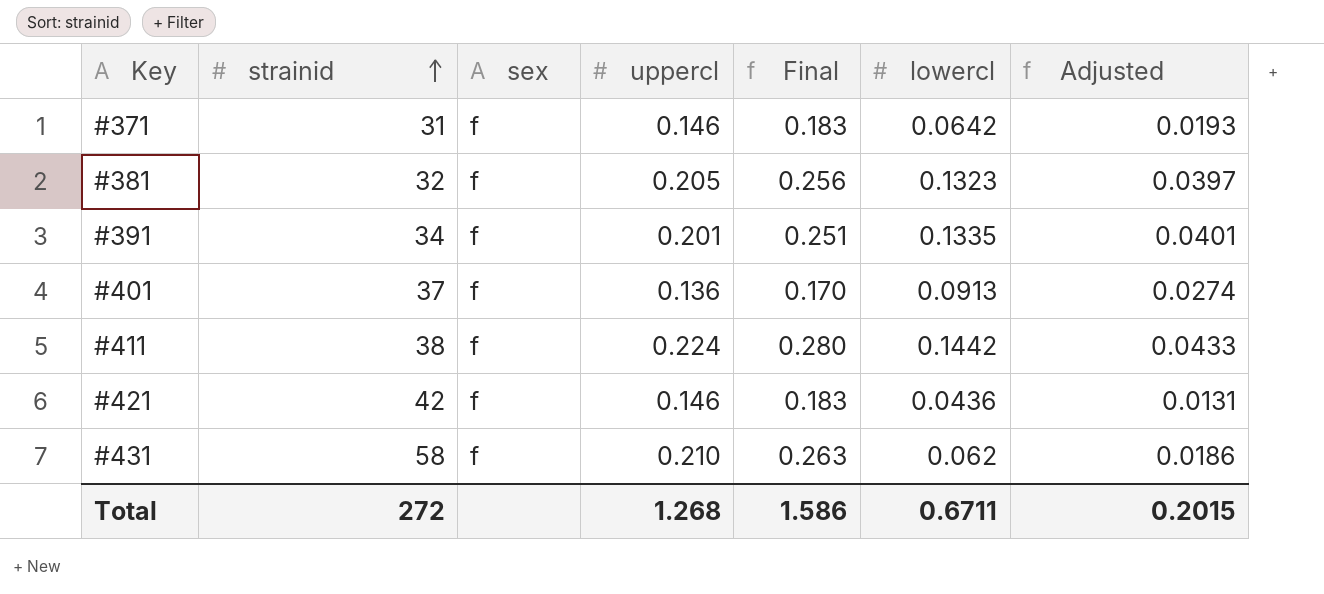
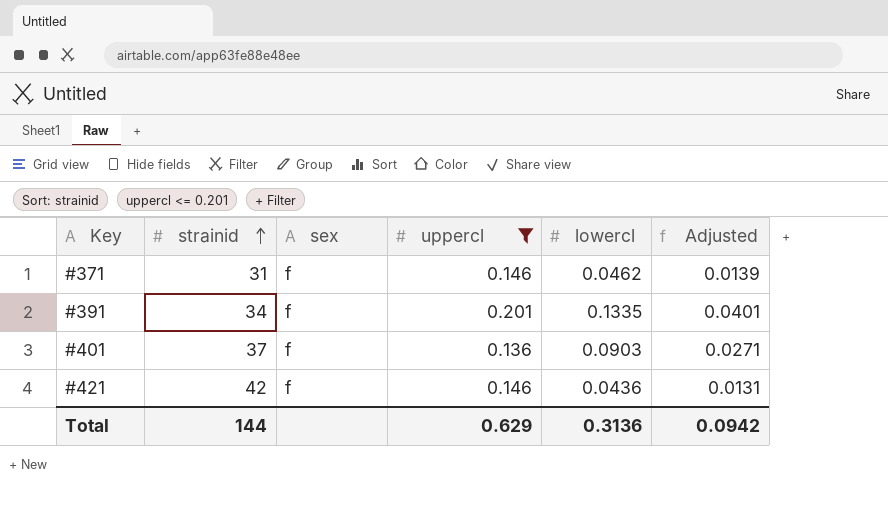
filter: none -> uppercl <= 0.201
column Final | formula: [uppercl] * 1.25 -> none
#371 | lowercl: 0.0642 -> 0.0462
#371 | Adjusted: 0.0193 -> 0.0139
#401 | lowercl: 0.0913 -> 0.0903
#401 | Adjusted: 0.0274 -> 0.0271
Total | strainid: 272 -> 144
Total | uppercl: 1.268 -> 0.629
Total | lowercl: 0.6711 -> 0.3136
Total | Adjusted: 0.2015 -> 0.0942

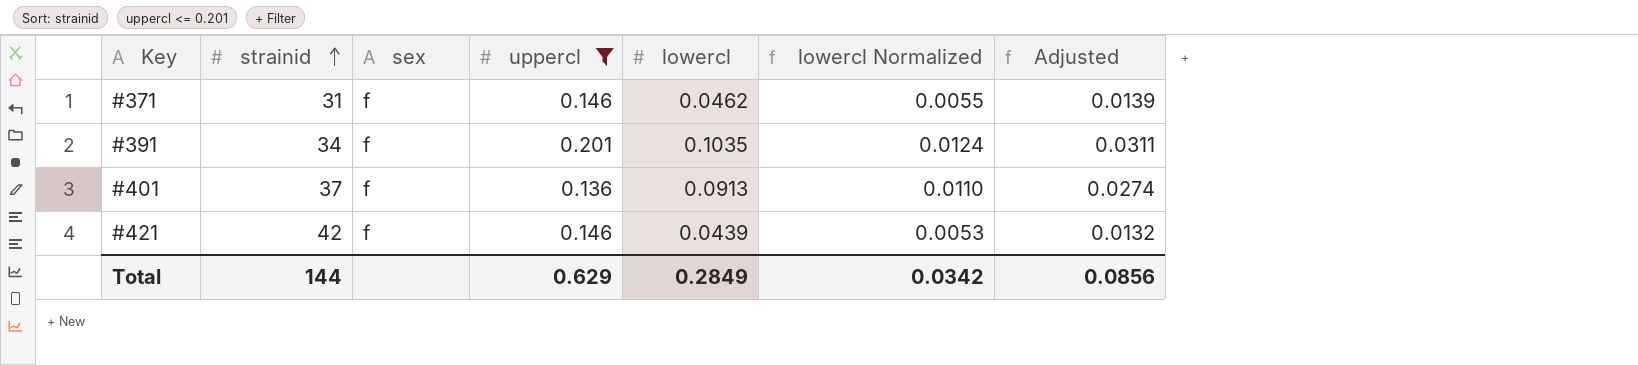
column lowercl Normalized | formula: none -> [lowercl] * 0.12
#391 | lowercl: 0.1335 -> 0.1035
#391 | Adjusted: 0.0401 -> 0.0311
#401 | lowercl: 0.0903 -> 0.0913
#401 | Adjusted: 0.0271 -> 0.0274
#421 | lowercl: 0.0436 -> 0.0439
#421 | Adjusted: 0.0131 -> 0.0132
Total | lowercl: 0.3136 -> 0.2849
Total | Adjusted: 0.0942 -> 0.0856

